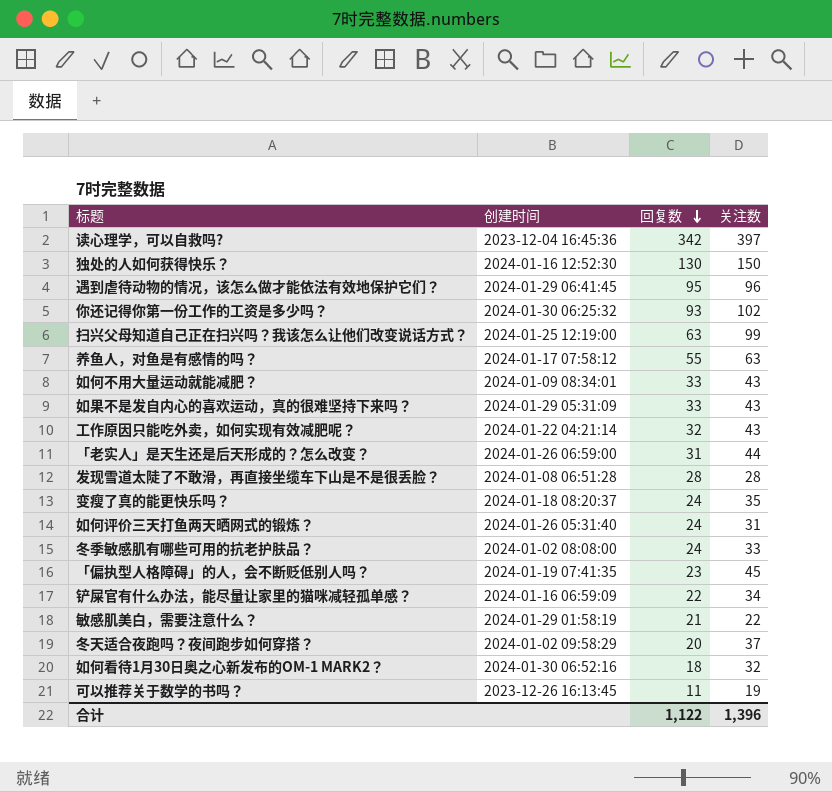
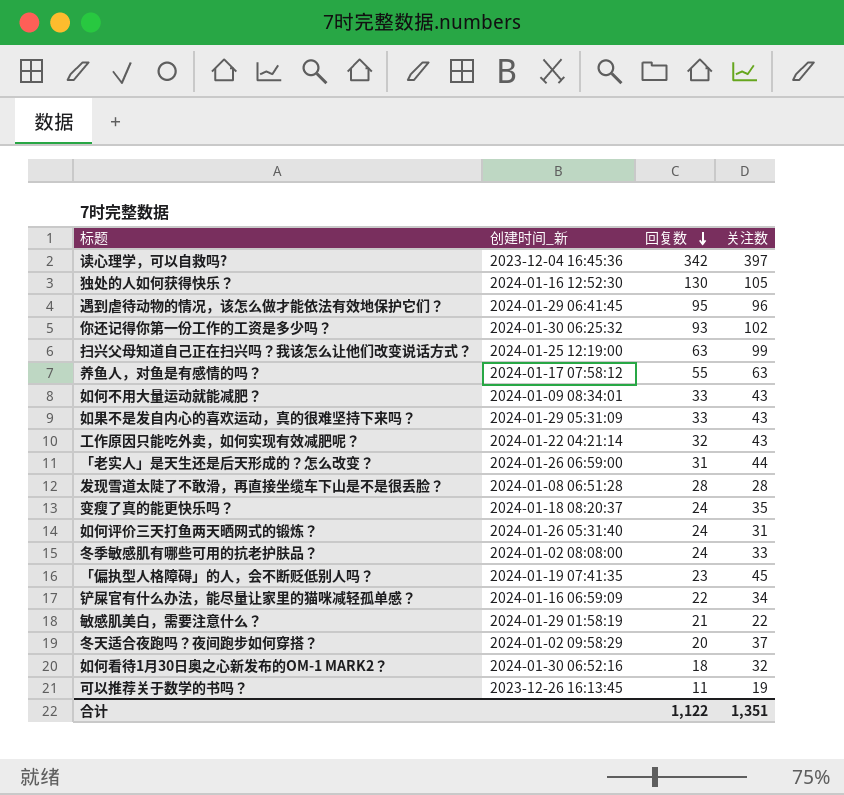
column name: 创建时间 -> 创建时间_新
独处的人如何获得快乐？ | 关注数: 150 -> 105
合计 | 关注数: 1,396 -> 1,351

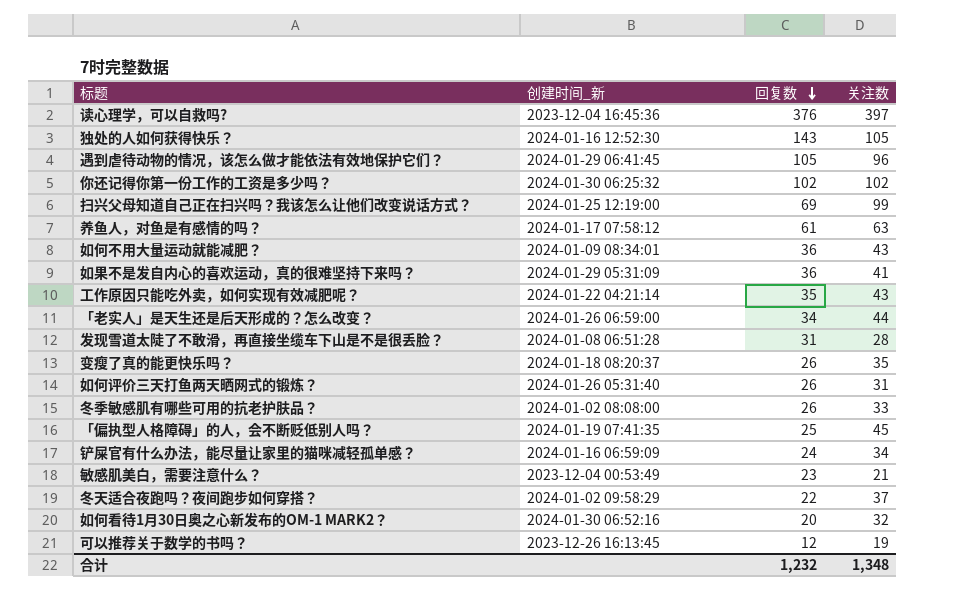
读心理学，可以自救吗? | 回复数: 342 -> 376
独处的人如何获得快乐？ | 回复数: 130 -> 143
遇到虐待动物的情况，该怎么做才能依法有效地保护它们？ | 回复数: 95 -> 105
你还记得你第一份工作的工资是多少吗？ | 回复数: 93 -> 102
扫兴父母知道自己正在扫兴吗？我该怎么让他们改变说话方式？ | 回复数: 63 -> 69
养鱼人，对鱼是有感情的吗？ | 回复数: 55 -> 61
如何不用大量运动就能减肥？ | 回复数: 33 -> 36
如果不是发自内心的喜欢运动，真的很难坚持下来吗？ | 回复数: 33 -> 36
如果不是发自内心的喜欢运动，真的很难坚持下来吗？ | 关注数: 43 -> 41
工作原因只能吃外卖，如何实现有效减肥呢？ | 回复数: 32 -> 35
「老实人」是天生还是后天形成的？怎么改变？ | 回复数: 31 -> 34
发现雪道太陡了不敢滑，再直接坐缆车下山是不是很丢脸？ | 回复数: 28 -> 31
变瘦了真的能更快乐吗？ | 回复数: 24 -> 26
如何评价三天打鱼两天晒网式的锻炼？ | 回复数: 24 -> 26
冬季敏感肌有哪些可用的抗老护肤品？ | 回复数: 24 -> 26
「偏执型人格障碍」的人，会不断贬低别人吗？ | 回复数: 23 -> 25
铲屎官有什么办法，能尽量让家里的猫咪减轻孤单感？ | 回复数: 22 -> 24
敏感肌美白，需要注意什么？ | 创建时间_新: 2024-01-29 01:58:19 -> 2023-12-04 00:53:49
敏感肌美白，需要注意什么？ | 回复数: 21 -> 23
敏感肌美白，需要注意什么？ | 关注数: 22 -> 21
冬天适合夜跑吗？夜间跑步如何穿搭？ | 回复数: 20 -> 22
如何看待1月30日奥之心新发布的OM-1 MARK2？ | 回复数: 18 -> 20
可以推荐关于数学的书吗？ | 回复数: 11 -> 12
合计 | 回复数: 1,122 -> 1,232
合计 | 关注数: 1,351 -> 1,348

